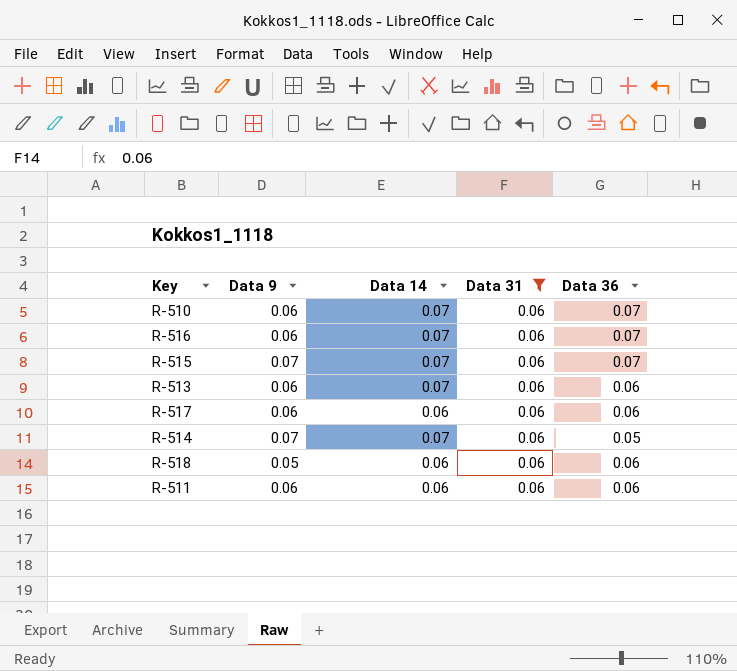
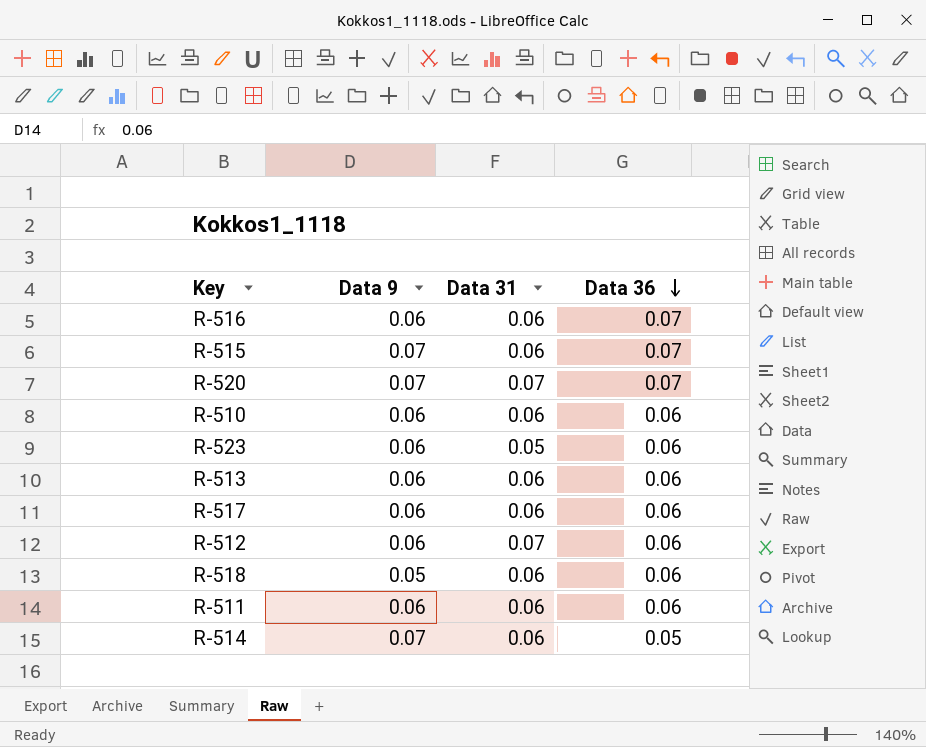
filter: Data 31 = 0.06 -> none
row order: none -> Data 36 descending
column Data 14 | position: 3 -> none
R-510 | Data 36: 0.07 -> 0.06

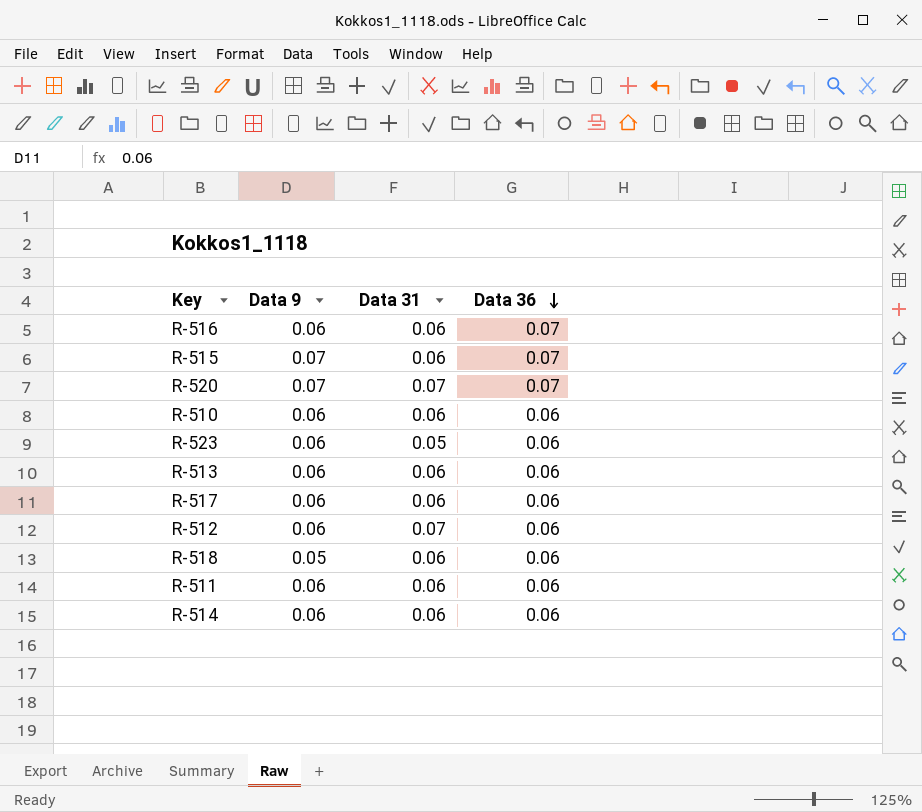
R-514 | Data 9: 0.07 -> 0.06
R-514 | Data 36: 0.05 -> 0.06

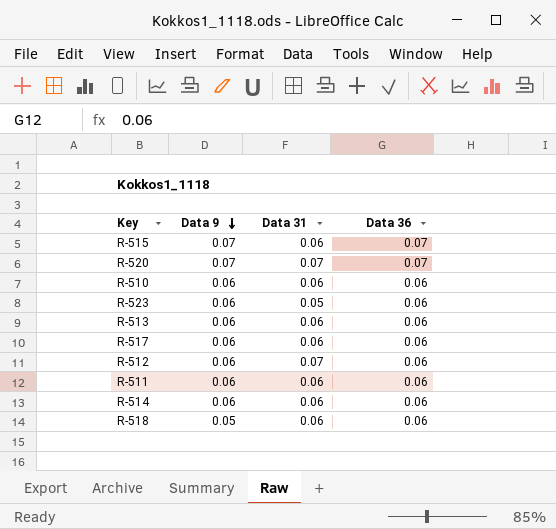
row order: Data 36 descending -> Data 9 descending
row R-516: 0.06 | 0.06 | 0.07 -> none

